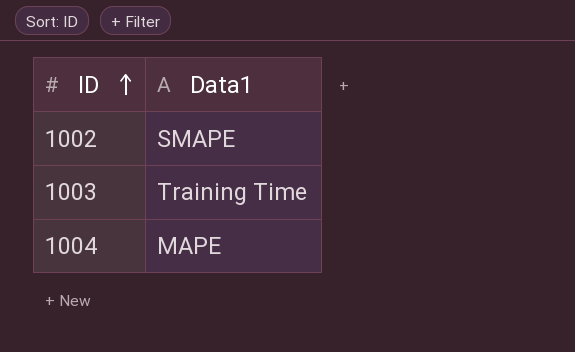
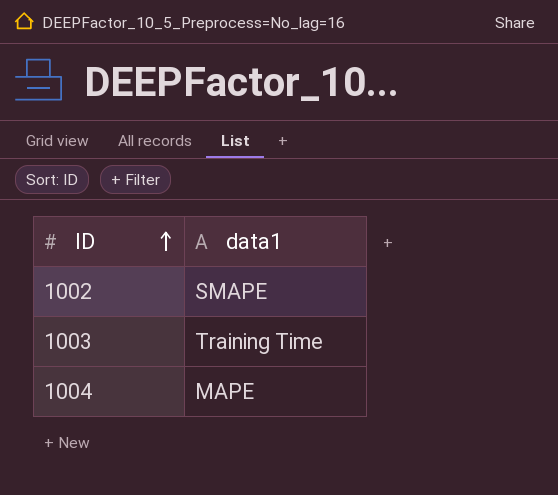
column name: Data1 -> data1

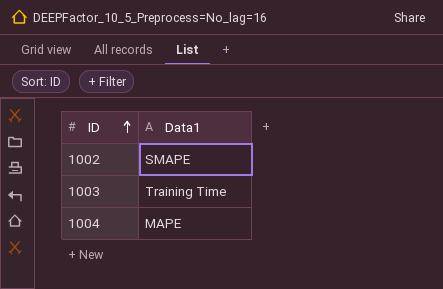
column name: data1 -> Data1

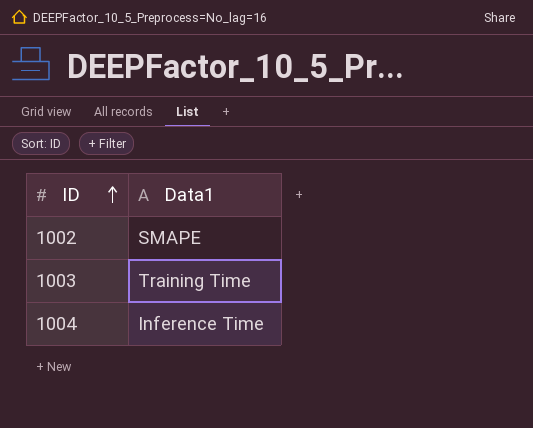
1004 | Data1: MAPE -> Inference Time

